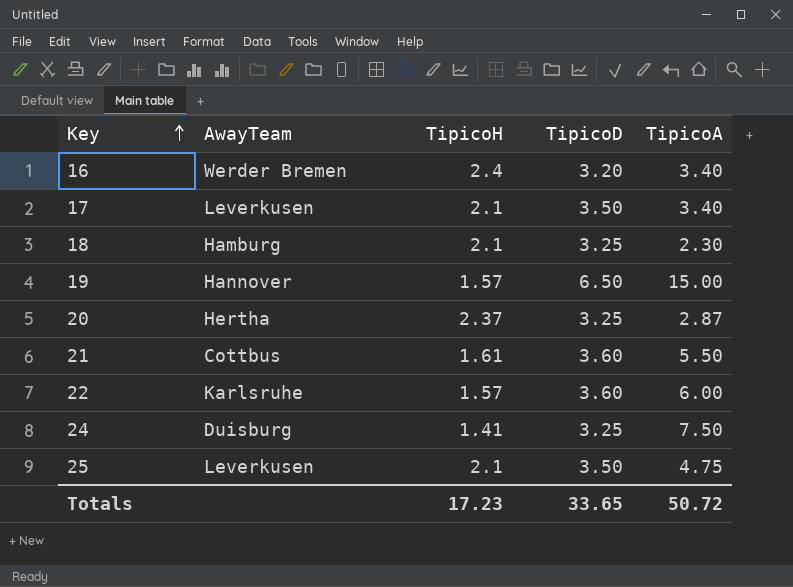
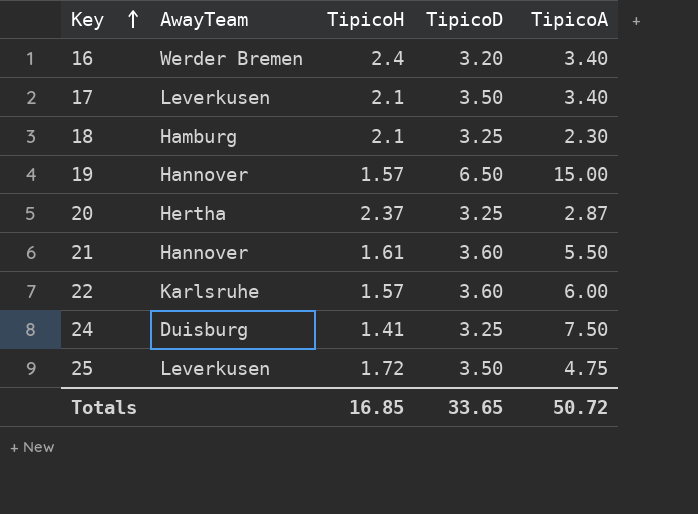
21 | AwayTeam: Cottbus -> Hannover
25 | TipicoH: 2.1 -> 1.72
Totals | TipicoH: 17.23 -> 16.85

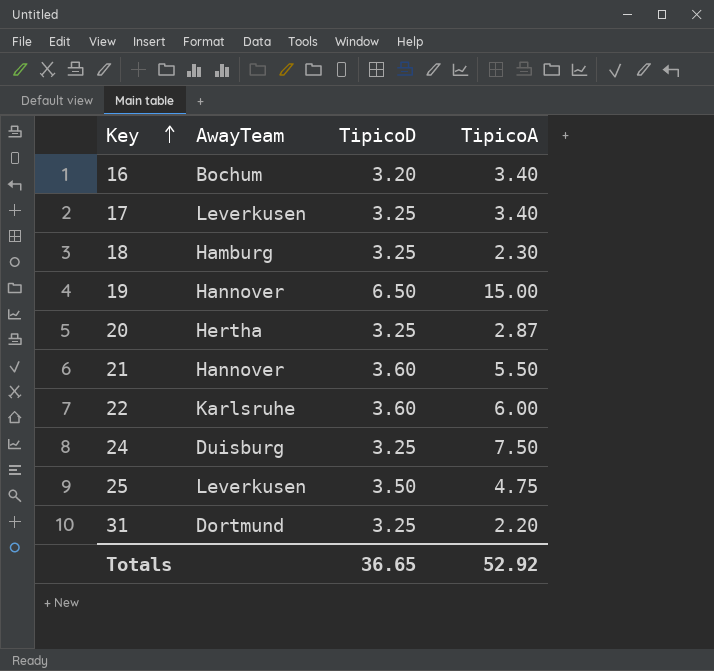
column TipicoH | position: 3 -> none
16 | AwayTeam: Werder Bremen -> Bochum
17 | TipicoD: 3.50 -> 3.25
row 31: none -> Dortmund | 3.25 | 2.20
Totals | TipicoD: 33.65 -> 36.65
Totals | TipicoA: 50.72 -> 52.92

